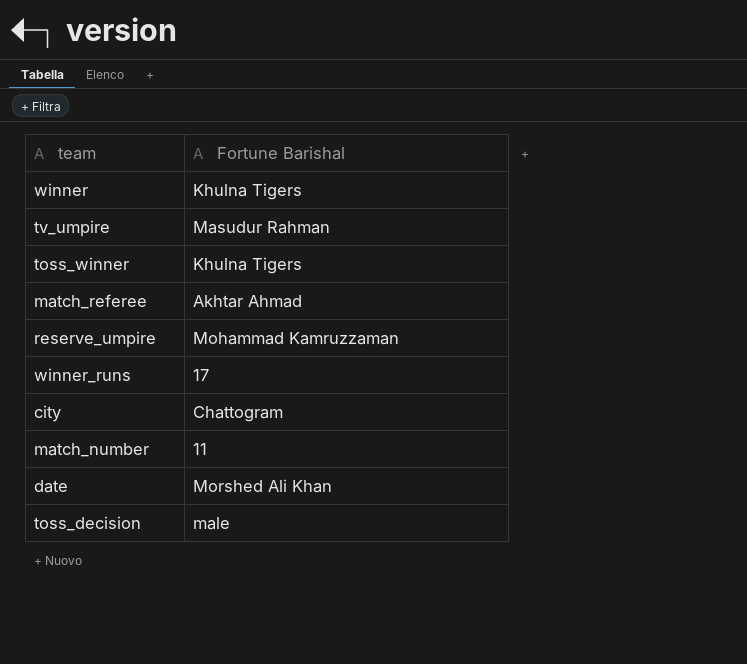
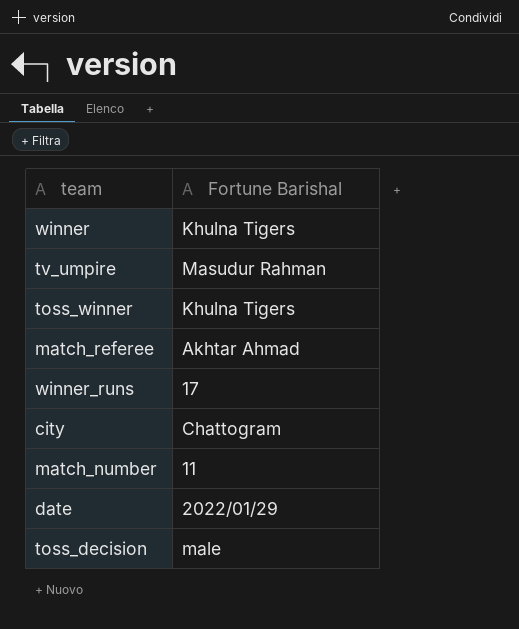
row reserve_umpire: Mohammad Kamruzzaman -> none
date | Fortune Barishal: Morshed Ali Khan -> 2022/01/29

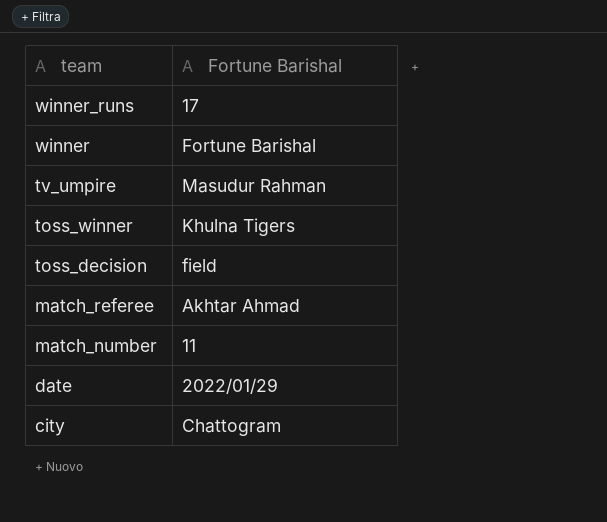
row order: none -> team descending
winner | Fortune Barishal: Khulna Tigers -> Fortune Barishal
toss_decision | Fortune Barishal: male -> field

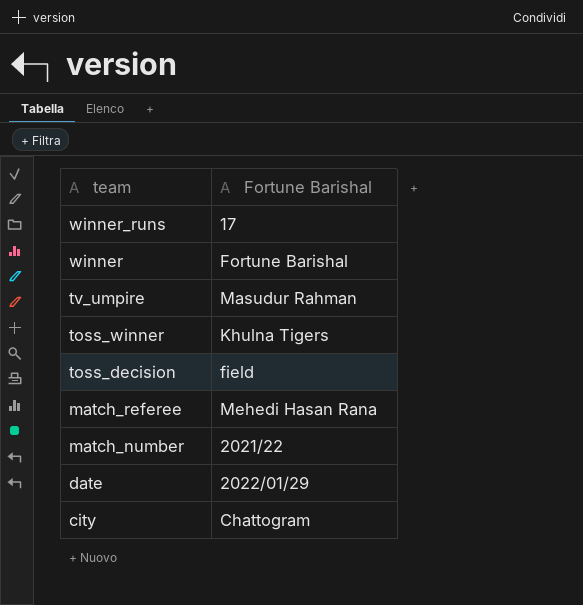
match_referee | Fortune Barishal: Akhtar Ahmad -> Mehedi Hasan Rana
match_number | Fortune Barishal: 11 -> 2021/22

